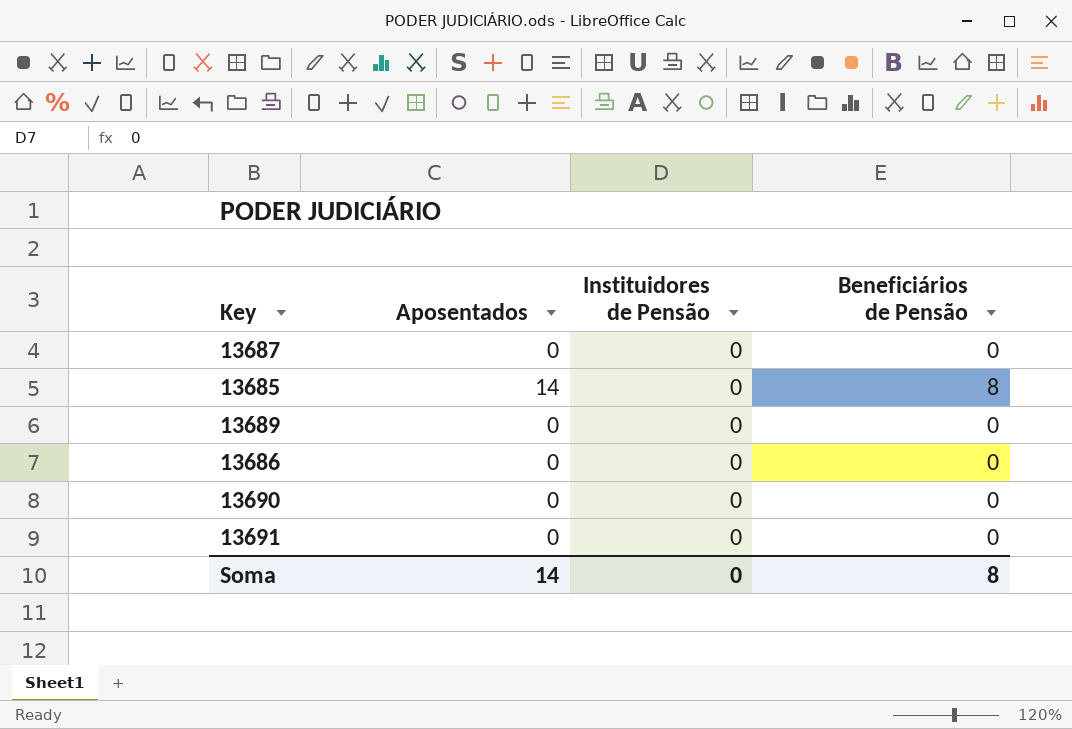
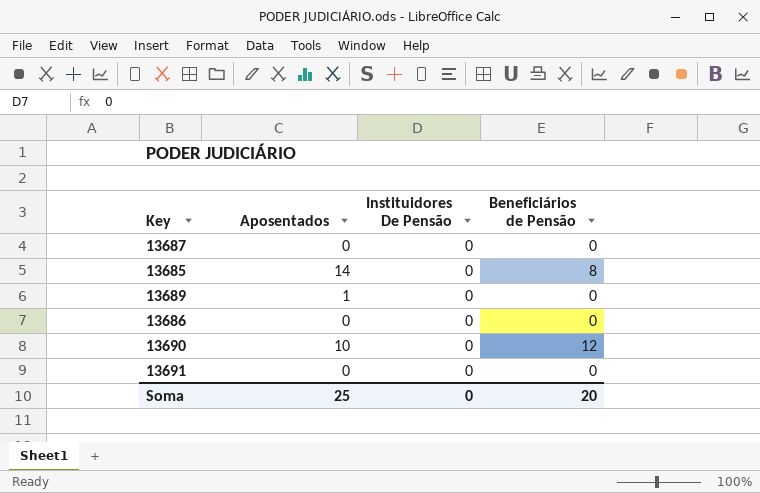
column name: Instituidores de Pensão -> Instituidores De Pensão
13689 | Aposentados: 0 -> 1
13690 | Aposentados: 0 -> 10
13690 | Beneficiários de Pensão: 0 -> 12
Soma | Aposentados: 14 -> 25
Soma | Beneficiários de Pensão: 8 -> 20

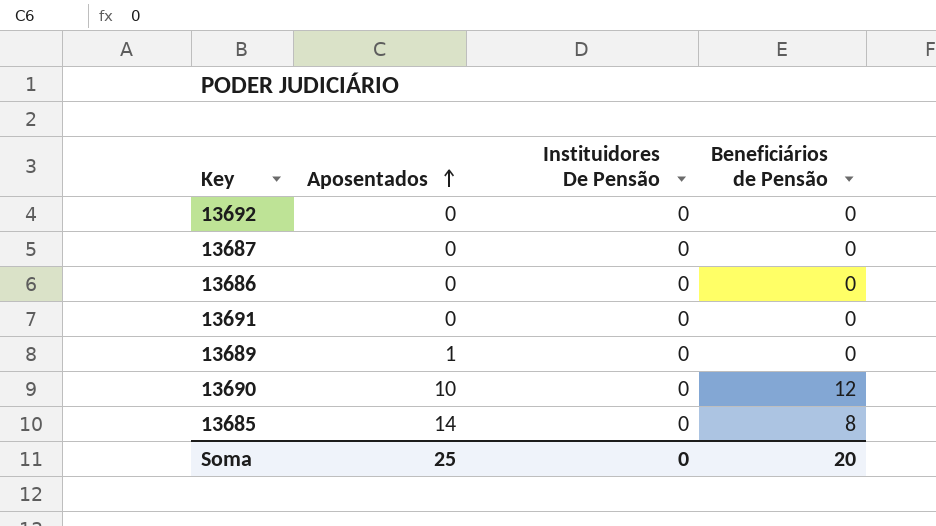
row order: none -> Aposentados ascending
row 13692: none -> 0 | 0 | 0

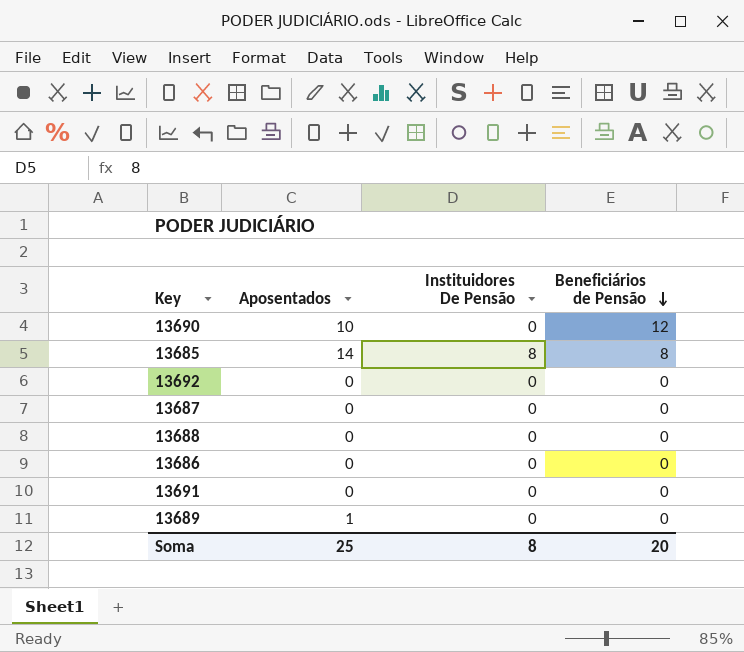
row order: Aposentados ascending -> Beneficiários de Pensão descending
13685 | Instituidores De Pensão: 0 -> 8
row 13688: none -> 0 | 0 | 0
Soma | Instituidores De Pensão: 0 -> 8

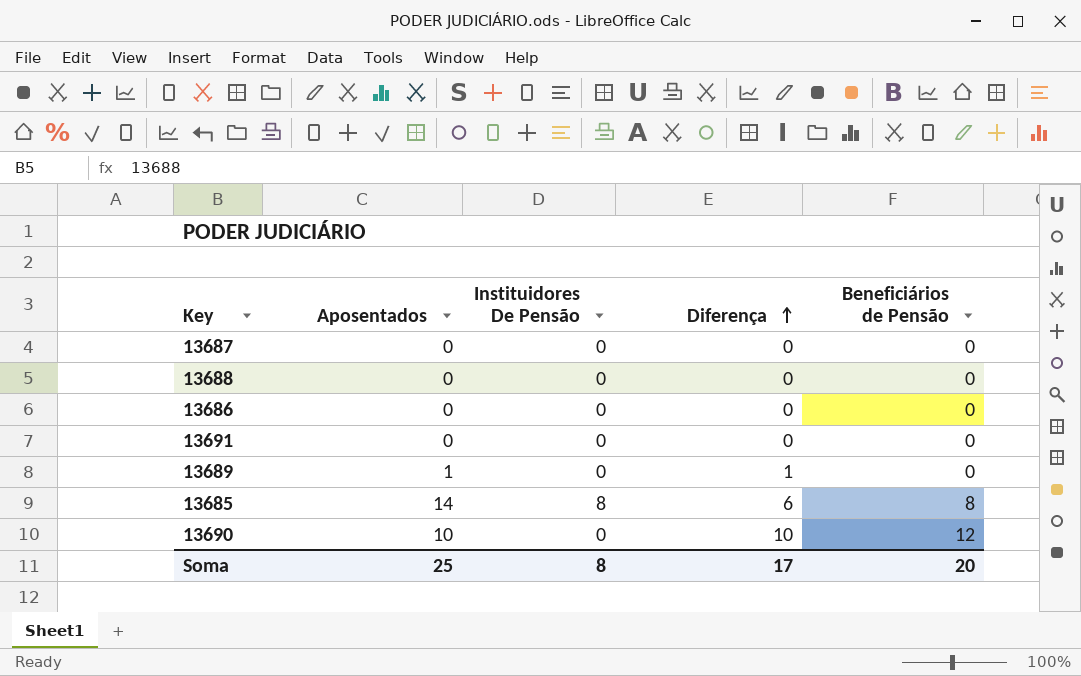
row order: Beneficiários de Pensão descending -> Diferença ascending
column Diferença | formula: none -> [Aposentados] - [Instituidores De Pensão]
row 13692: 0 | 0 | 0 -> none

